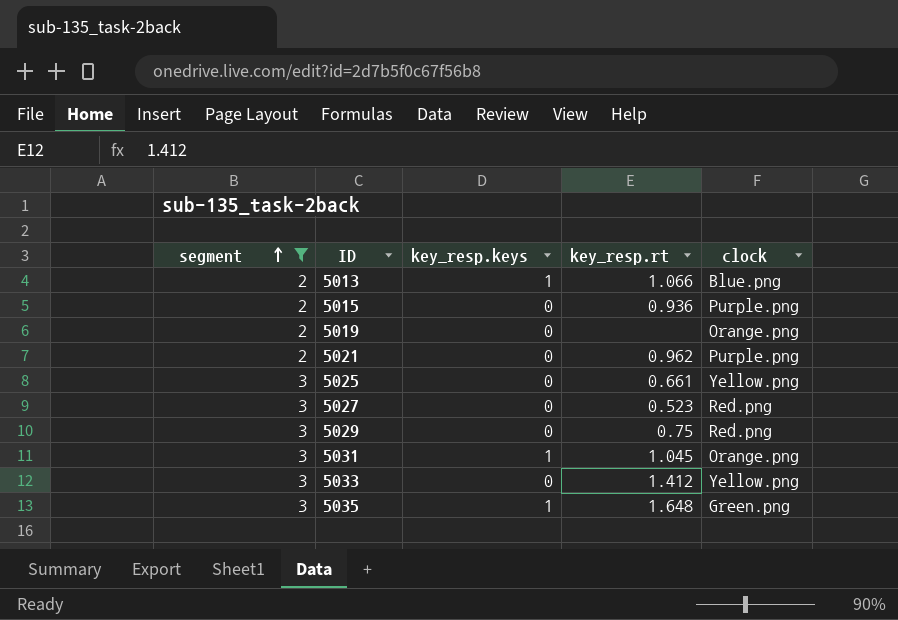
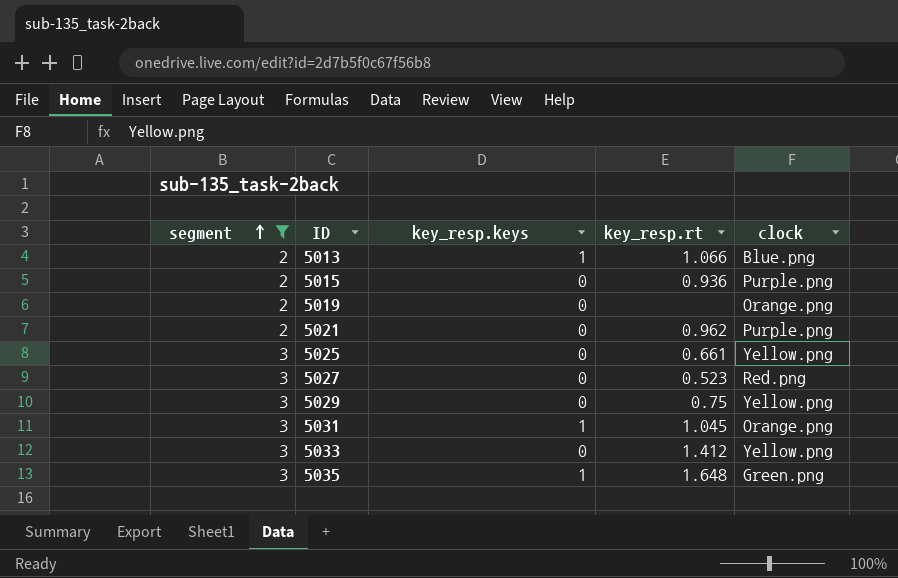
5029 | clock: Red.png -> Yellow.png

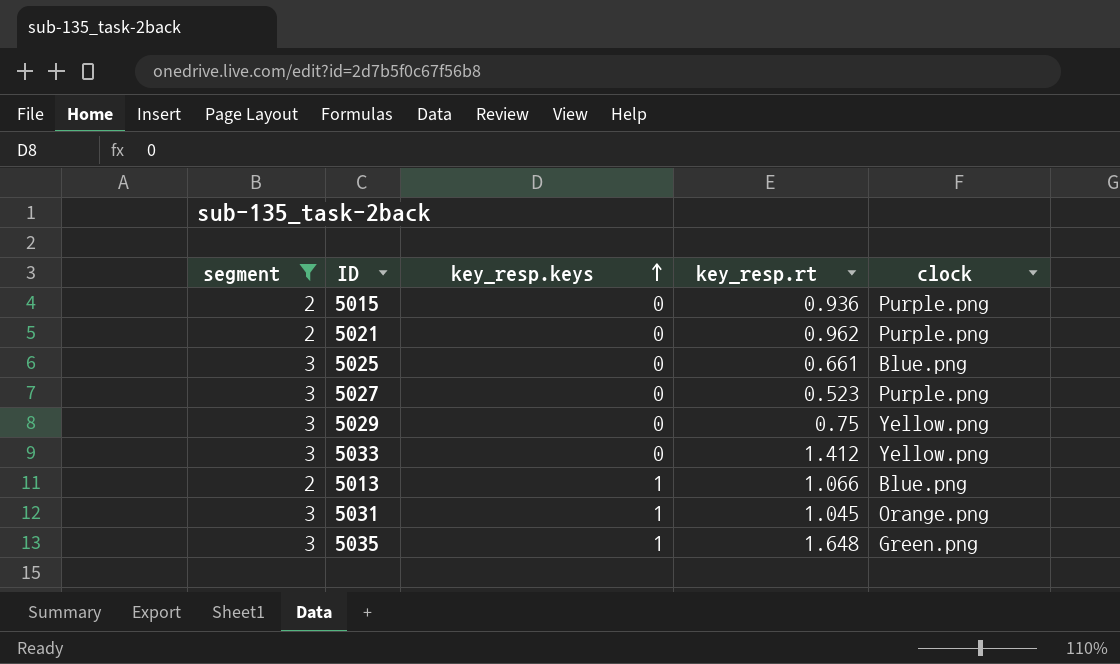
row order: segment ascending -> key_resp.keys ascending
row 5019: 2 | 0 | none | Orange.png -> none
5025 | clock: Yellow.png -> Blue.png
5027 | clock: Red.png -> Purple.png

